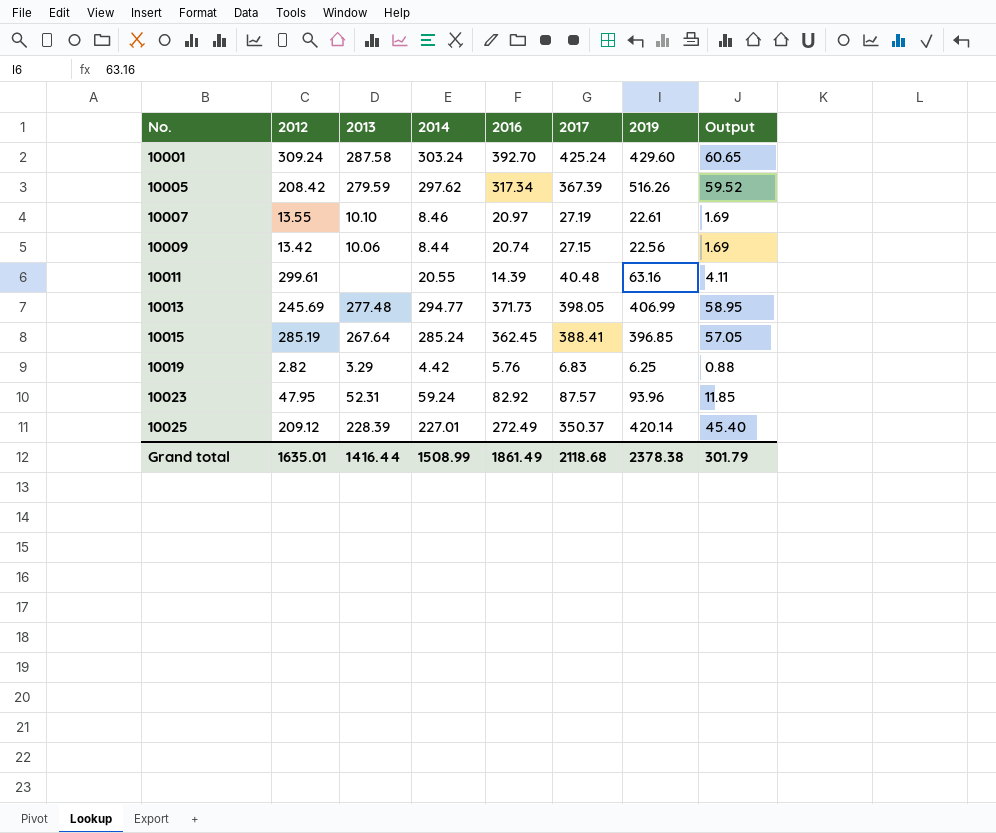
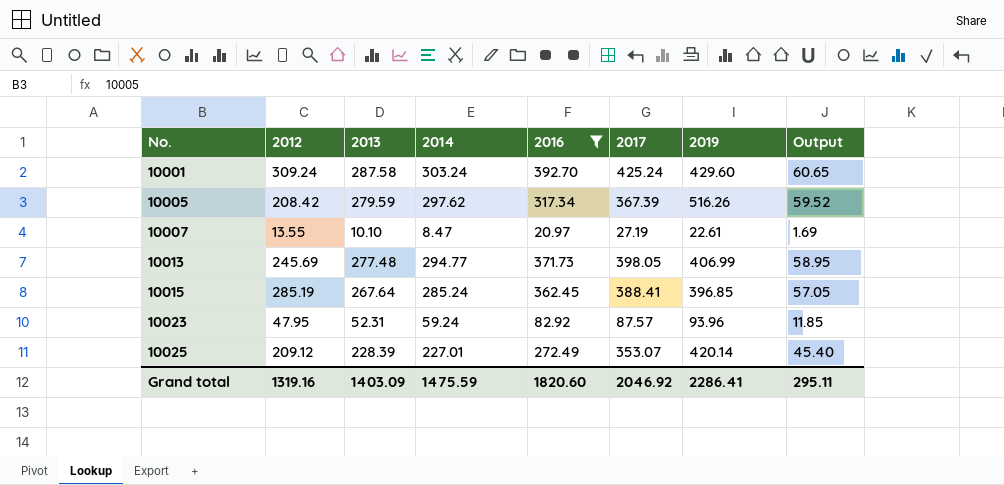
filter: none -> 2016 >= 20.97
10007 | 2014: 8.46 -> 8.47
10025 | 2017: 350.37 -> 353.07
Grand total | 2012: 1635.01 -> 1319.16
Grand total | 2013: 1416.44 -> 1403.09
Grand total | 2014: 1508.99 -> 1475.59
Grand total | 2016: 1861.49 -> 1820.60
Grand total | 2017: 2118.68 -> 2046.92
Grand total | 2019: 2378.38 -> 2286.41
Grand total | Output: 301.79 -> 295.11

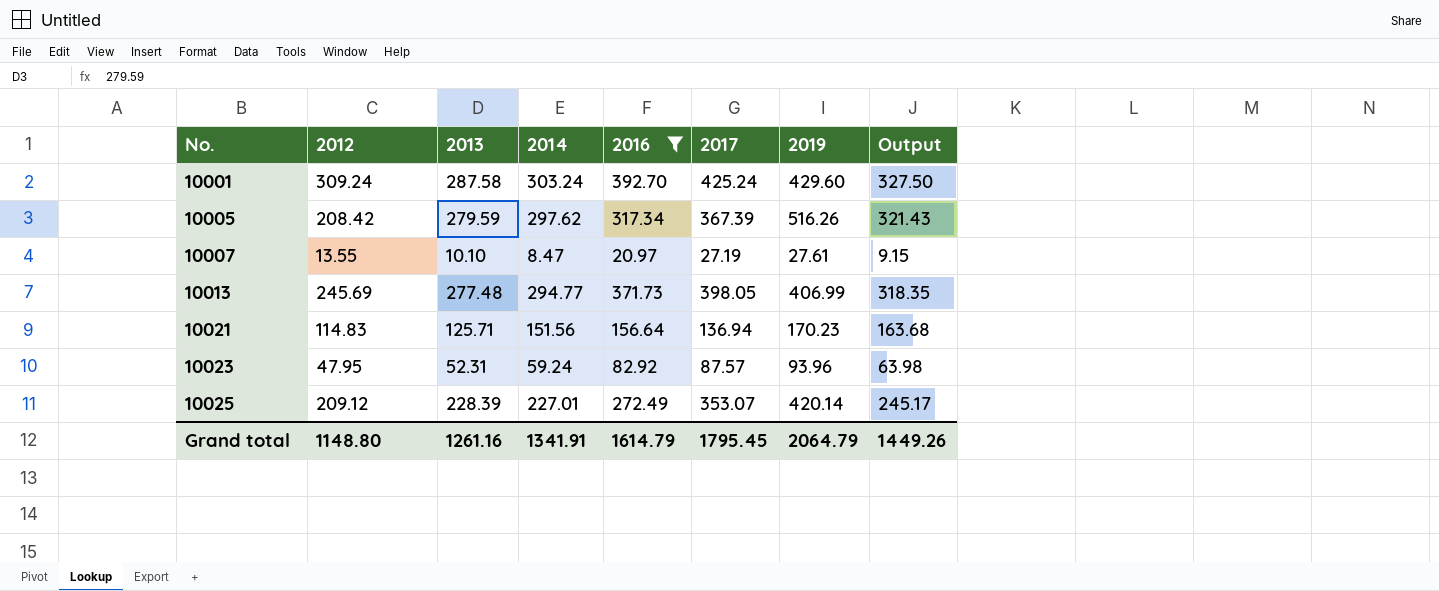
column Output | formula: [2014] * 0.2 -> [2014] * 1.08
row 10015: 285.19 | 267.64 | 285.24 | 362.45 | 388.41 | 396.85 | 57.05 -> none
10007 | 2019: 22.61 -> 27.61
row 10021: none -> 114.83 | 125.71 | 151.56 | 156.64 | 136.94 | 170.23 | 163.68
Grand total | 2012: 1319.16 -> 1148.80
Grand total | 2013: 1403.09 -> 1261.16
Grand total | 2014: 1475.59 -> 1341.91
Grand total | 2016: 1820.60 -> 1614.79
Grand total | 2017: 2046.92 -> 1795.45
Grand total | 2019: 2286.41 -> 2064.79
Grand total | Output: 295.11 -> 1449.26

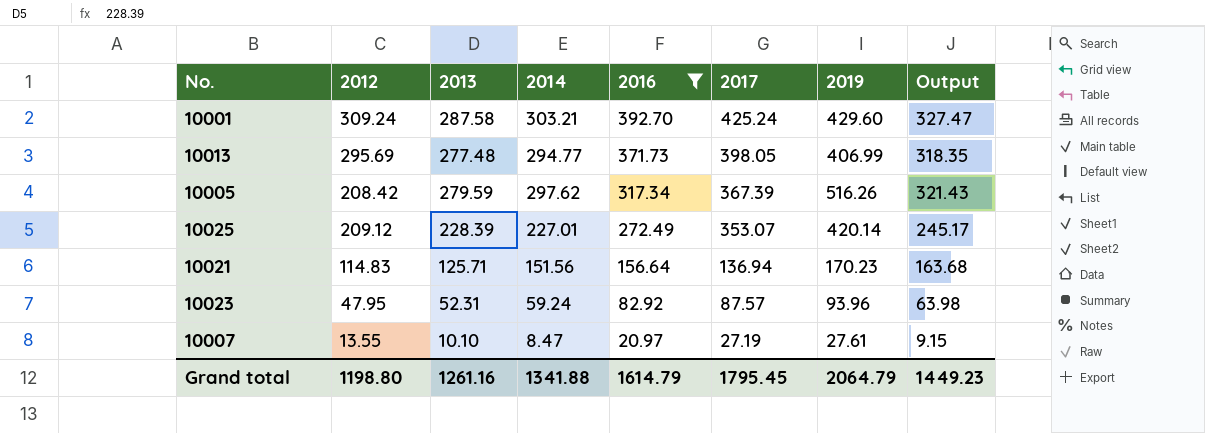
row order: No. ascending -> 2016 descending
10001 | 2014: 303.24 -> 303.21
10001 | Output: 327.50 -> 327.47
10013 | 2012: 245.69 -> 295.69
Grand total | 2012: 1148.80 -> 1198.80
Grand total | 2014: 1341.91 -> 1341.88
Grand total | Output: 1449.26 -> 1449.23

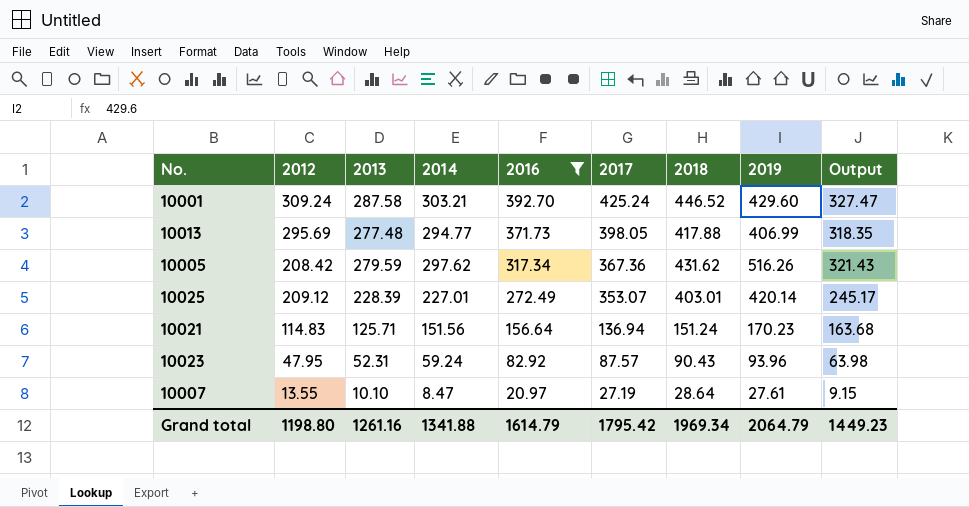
column 2018 | position: none -> 7
10005 | 2017: 367.39 -> 367.36
Grand total | 2017: 1795.45 -> 1795.42

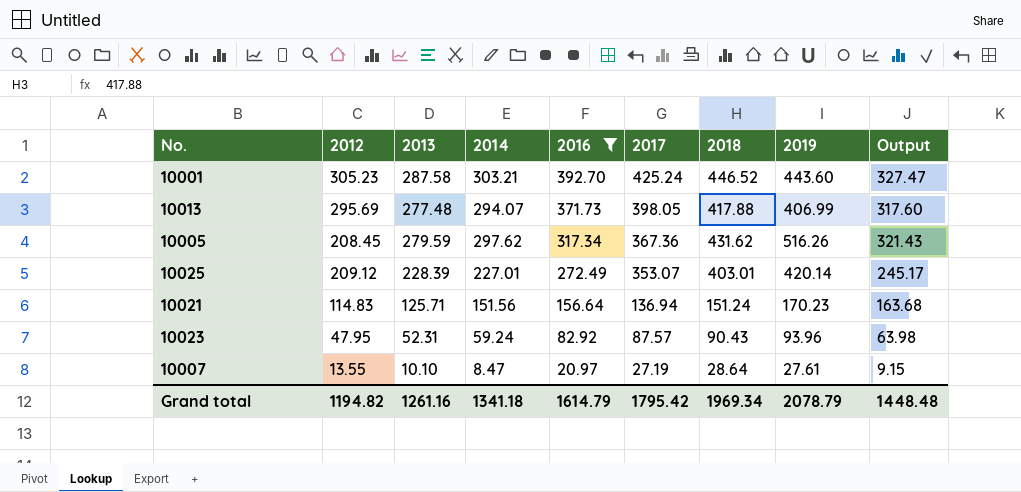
10001 | 2012: 309.24 -> 305.23
10001 | 2019: 429.60 -> 443.60
10013 | 2014: 294.77 -> 294.07
10013 | Output: 318.35 -> 317.60
10005 | 2012: 208.42 -> 208.45
Grand total | 2012: 1198.80 -> 1194.82
Grand total | 2014: 1341.88 -> 1341.18
Grand total | 2019: 2064.79 -> 2078.79
Grand total | Output: 1449.23 -> 1448.48

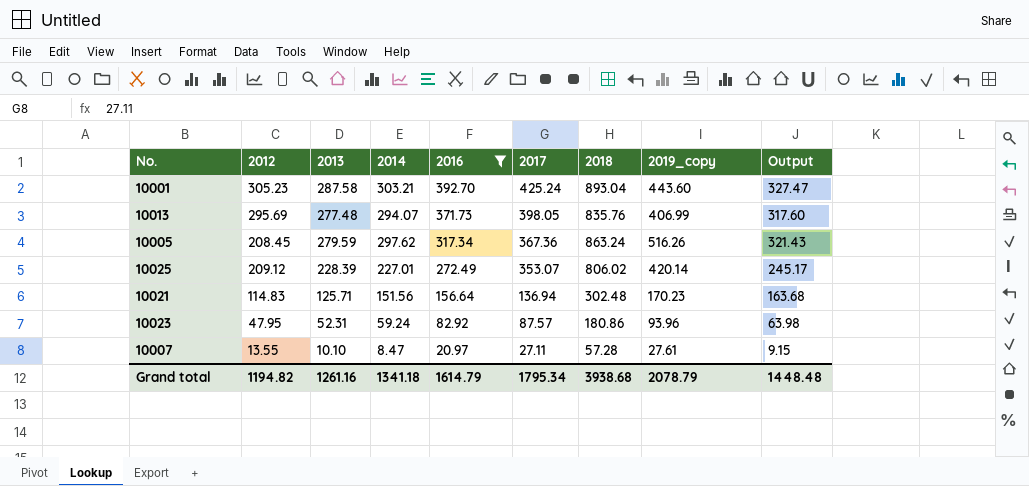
column name: 2019 -> 2019_copy
10001 | 2018: 446.52 -> 893.04
10013 | 2018: 417.88 -> 835.76
10005 | 2018: 431.62 -> 863.24
10025 | 2018: 403.01 -> 806.02
10021 | 2018: 151.24 -> 302.48
10023 | 2018: 90.43 -> 180.86
10007 | 2017: 27.19 -> 27.11
10007 | 2018: 28.64 -> 57.28
Grand total | 2017: 1795.42 -> 1795.34
Grand total | 2018: 1969.34 -> 3938.68

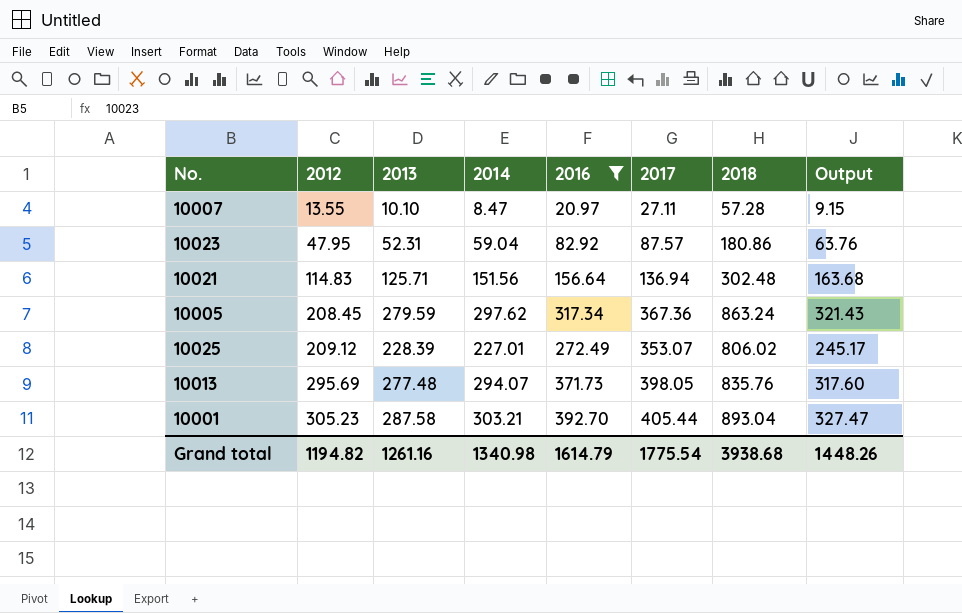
row order: 2016 descending -> 2012 ascending
column 2019_copy | position: 8 -> none
10023 | 2014: 59.24 -> 59.04
10023 | Output: 63.98 -> 63.76
10001 | 2017: 425.24 -> 405.44
Grand total | 2014: 1341.18 -> 1340.98
Grand total | 2017: 1795.34 -> 1775.54
Grand total | Output: 1448.48 -> 1448.26

